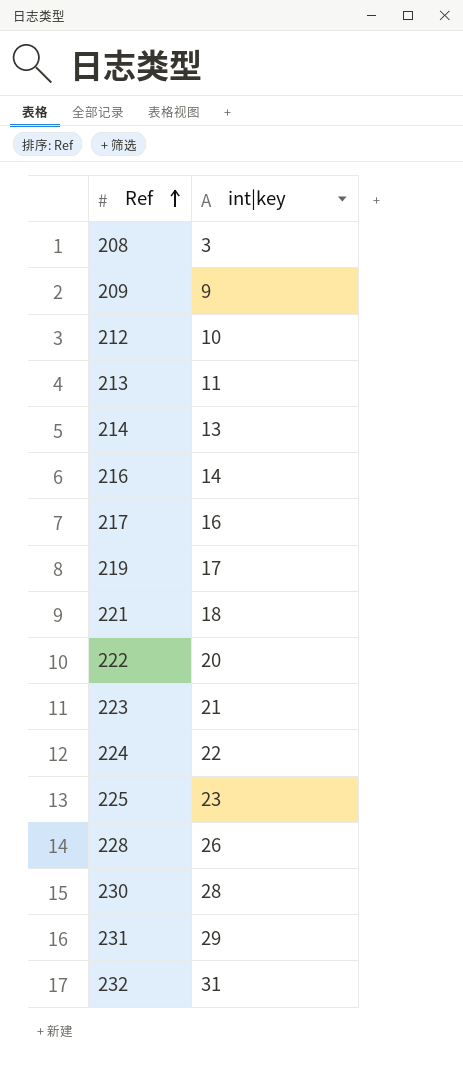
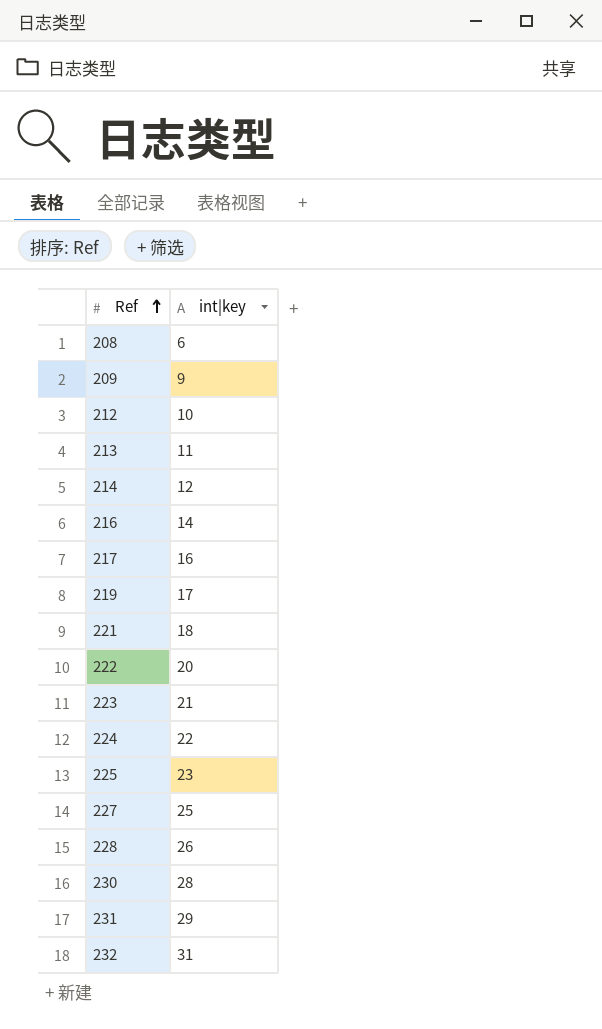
208 | int|key: 3 -> 6
214 | int|key: 13 -> 12
row 227: none -> 25

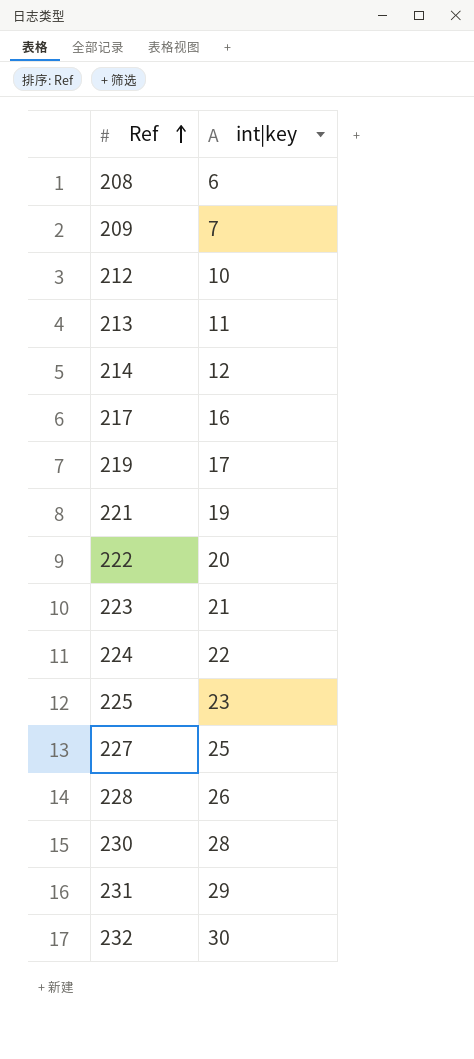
row 216: 14 -> none
209 | int|key: 9 -> 7
221 | int|key: 18 -> 19
232 | int|key: 31 -> 30

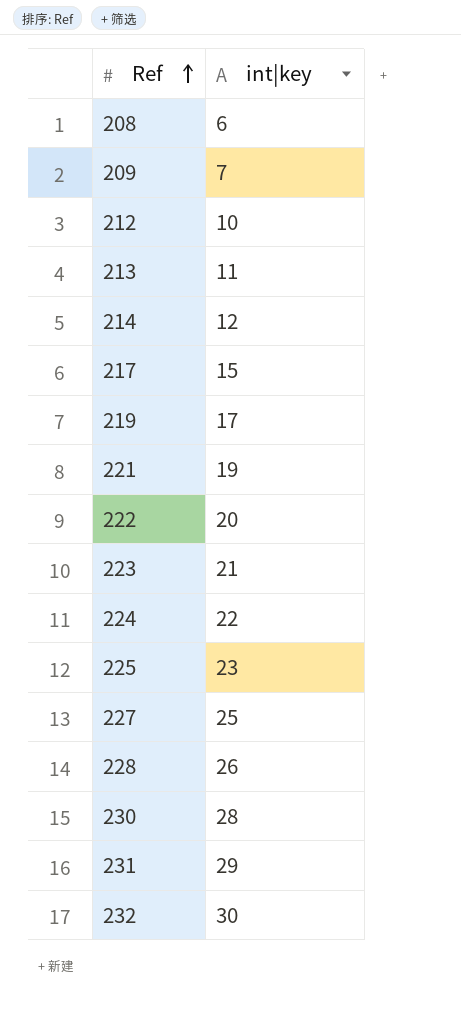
217 | int|key: 16 -> 15

